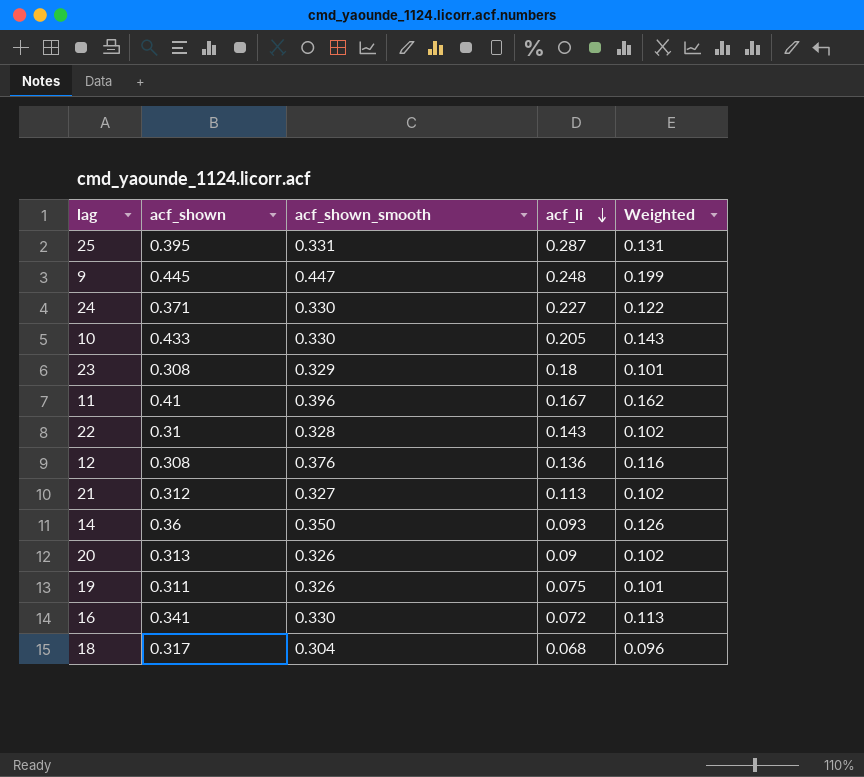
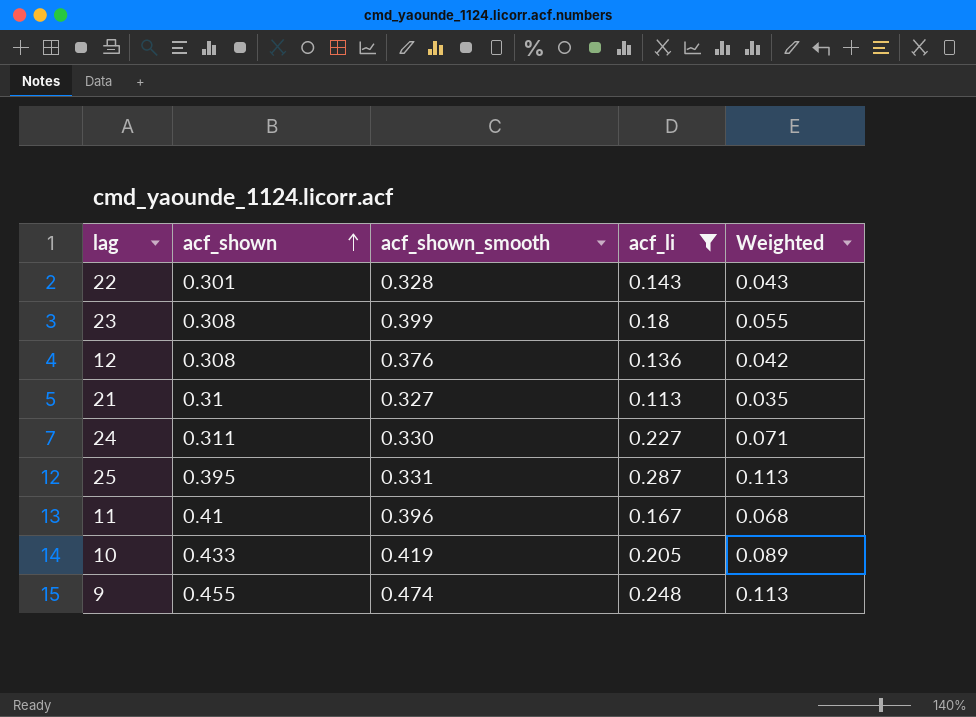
filter: none -> acf_li >= 0.113
row order: acf_li descending -> acf_shown ascending
column Weighted | formula: [acf_shown] * [acf_shown_smooth] -> [acf_shown] * [acf_li]
22 | acf_shown: 0.31 -> 0.301
23 | acf_shown_smooth: 0.329 -> 0.399
21 | acf_shown: 0.312 -> 0.31
24 | acf_shown: 0.371 -> 0.311
10 | acf_shown_smooth: 0.330 -> 0.419
9 | acf_shown: 0.445 -> 0.455
9 | acf_shown_smooth: 0.447 -> 0.474

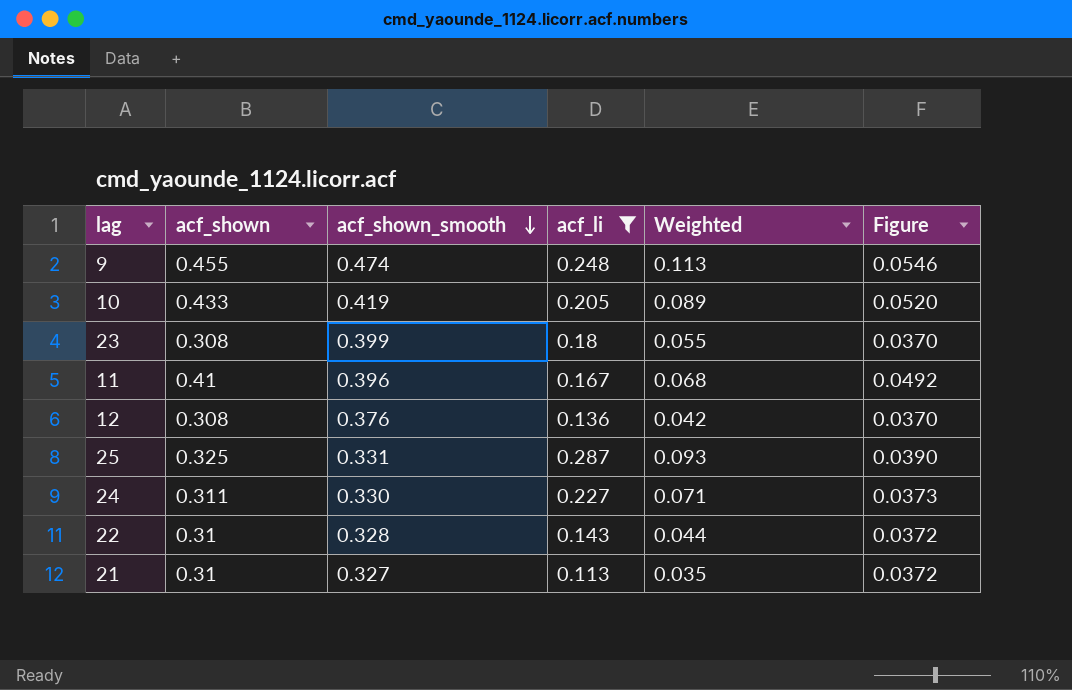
row order: acf_shown ascending -> acf_shown_smooth descending
column Figure | formula: none -> [acf_shown] * 0.12
25 | acf_shown: 0.395 -> 0.325
25 | Weighted: 0.113 -> 0.093
22 | acf_shown: 0.301 -> 0.31
22 | Weighted: 0.043 -> 0.044

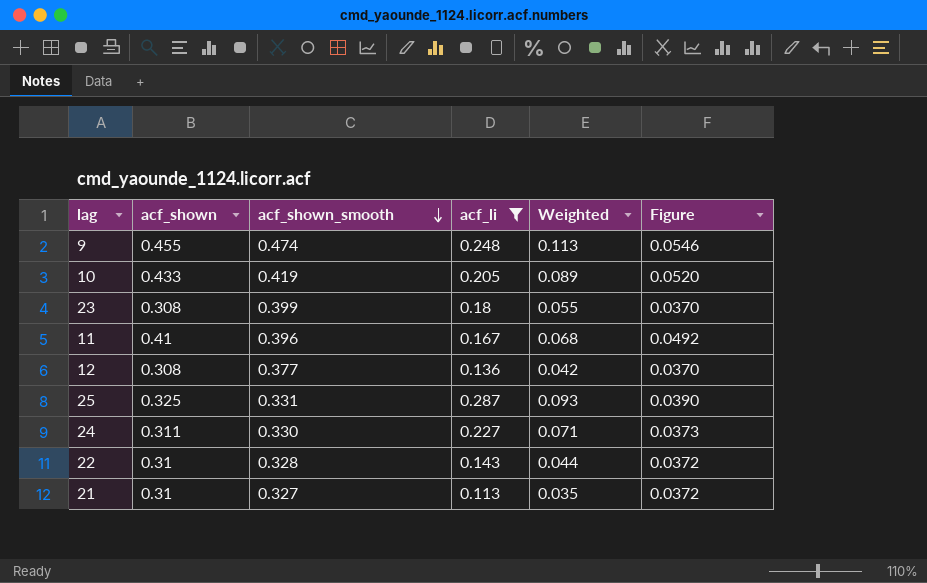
12 | acf_shown_smooth: 0.376 -> 0.377

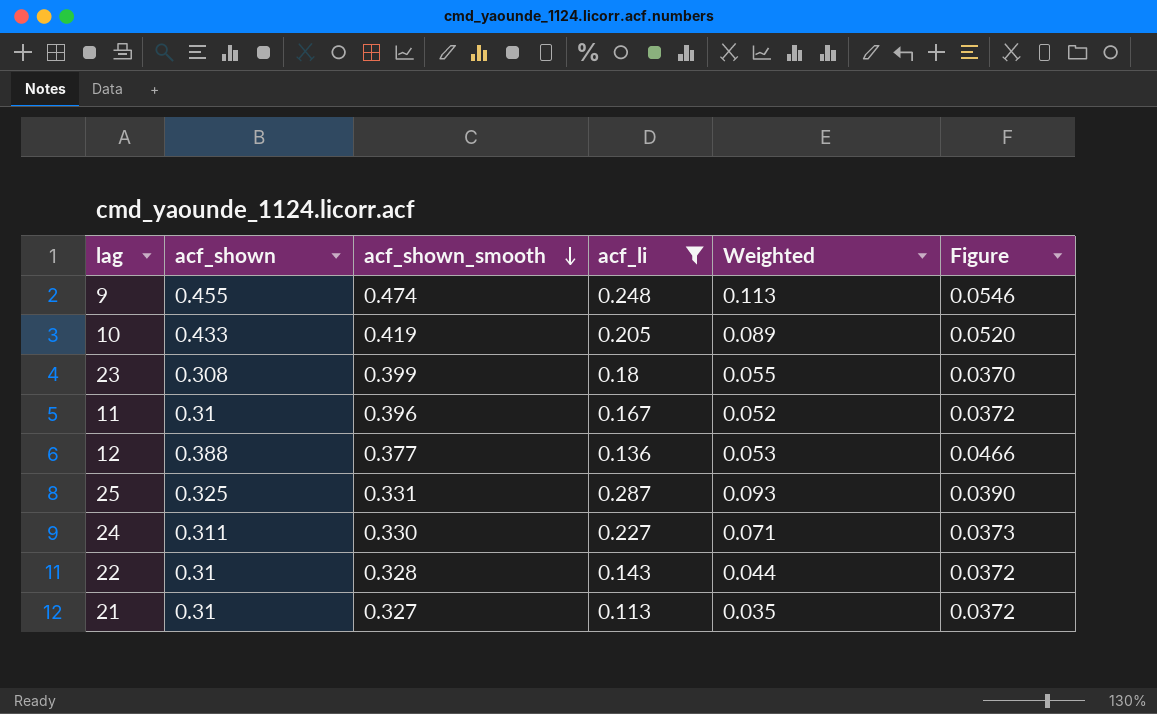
11 | acf_shown: 0.41 -> 0.31
11 | Weighted: 0.068 -> 0.052
11 | Figure: 0.0492 -> 0.0372
12 | acf_shown: 0.308 -> 0.388
12 | Weighted: 0.042 -> 0.053
12 | Figure: 0.0370 -> 0.0466

